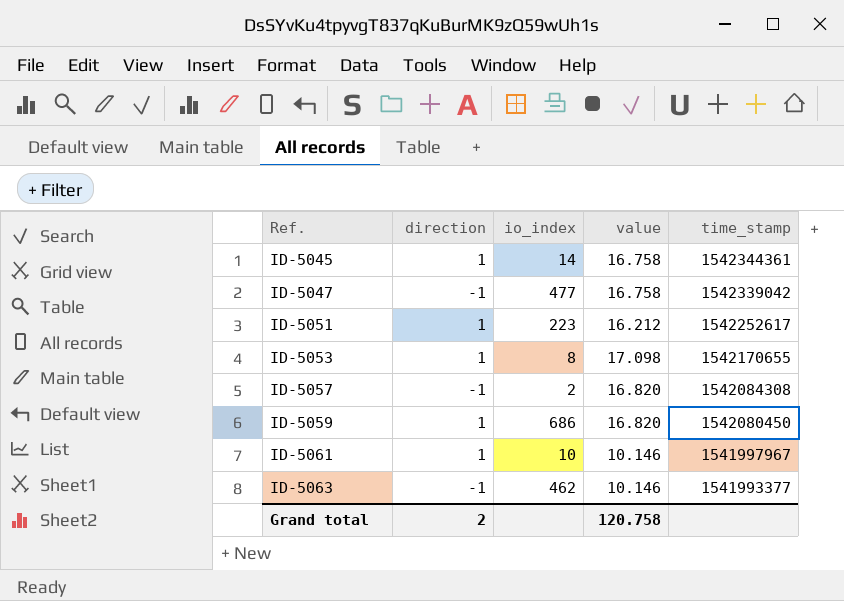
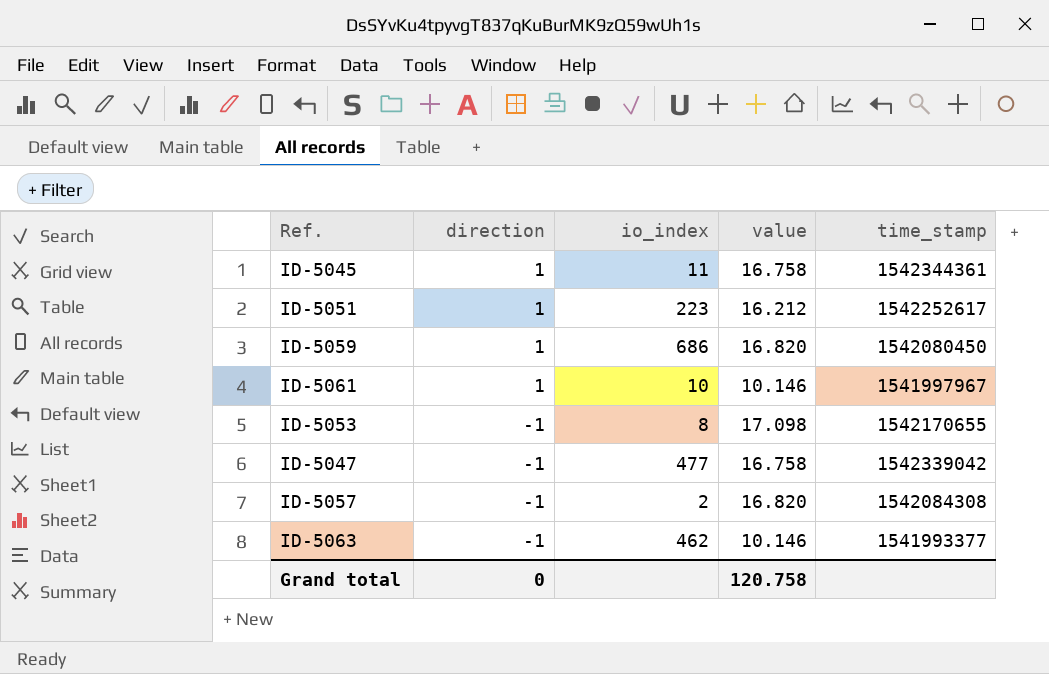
row order: Ref. ascending -> direction descending
ID-5045 | io_index: 14 -> 11
ID-5053 | direction: 1 -> -1
Grand total | direction: 2 -> 0

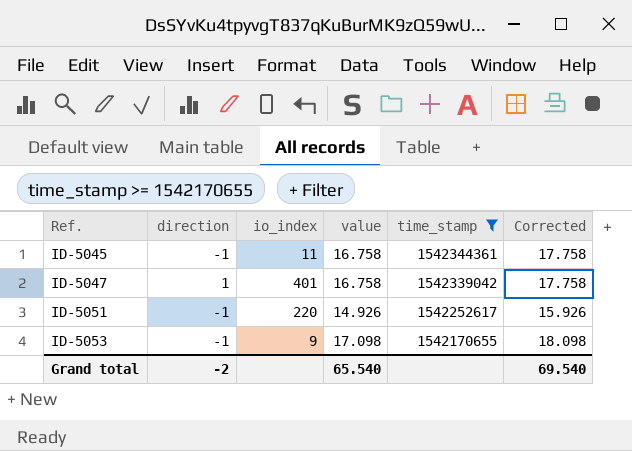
filter: none -> time_stamp >= 1542170655
row order: direction descending -> Ref. ascending
column Corrected | formula: none -> [value] + 1
ID-5045 | direction: 1 -> -1
ID-5047 | direction: -1 -> 1
ID-5047 | io_index: 477 -> 401
ID-5051 | direction: 1 -> -1
ID-5051 | io_index: 223 -> 220
ID-5051 | value: 16.212 -> 14.926
ID-5053 | io_index: 8 -> 9
Grand total | direction: 0 -> -2
Grand total | value: 120.758 -> 65.540

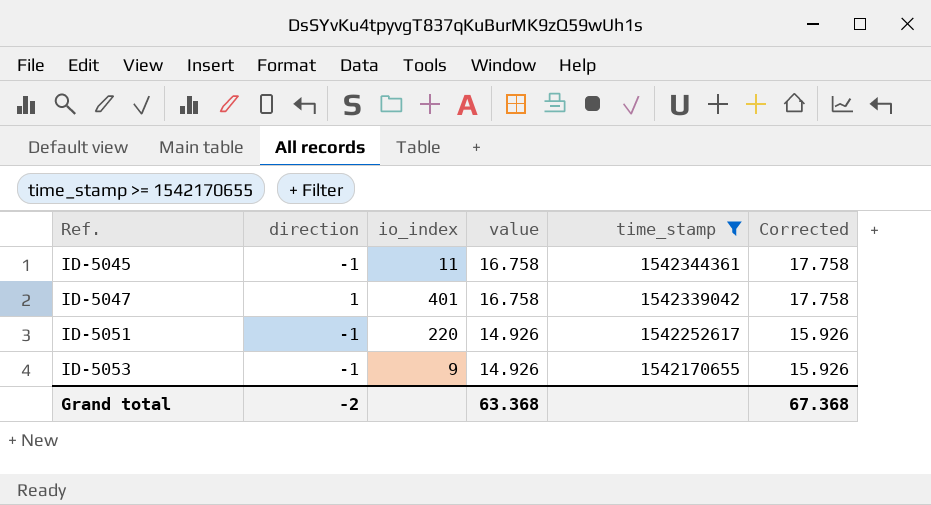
ID-5053 | value: 17.098 -> 14.926
ID-5053 | Corrected: 18.098 -> 15.926
Grand total | value: 65.540 -> 63.368
Grand total | Corrected: 69.540 -> 67.368

